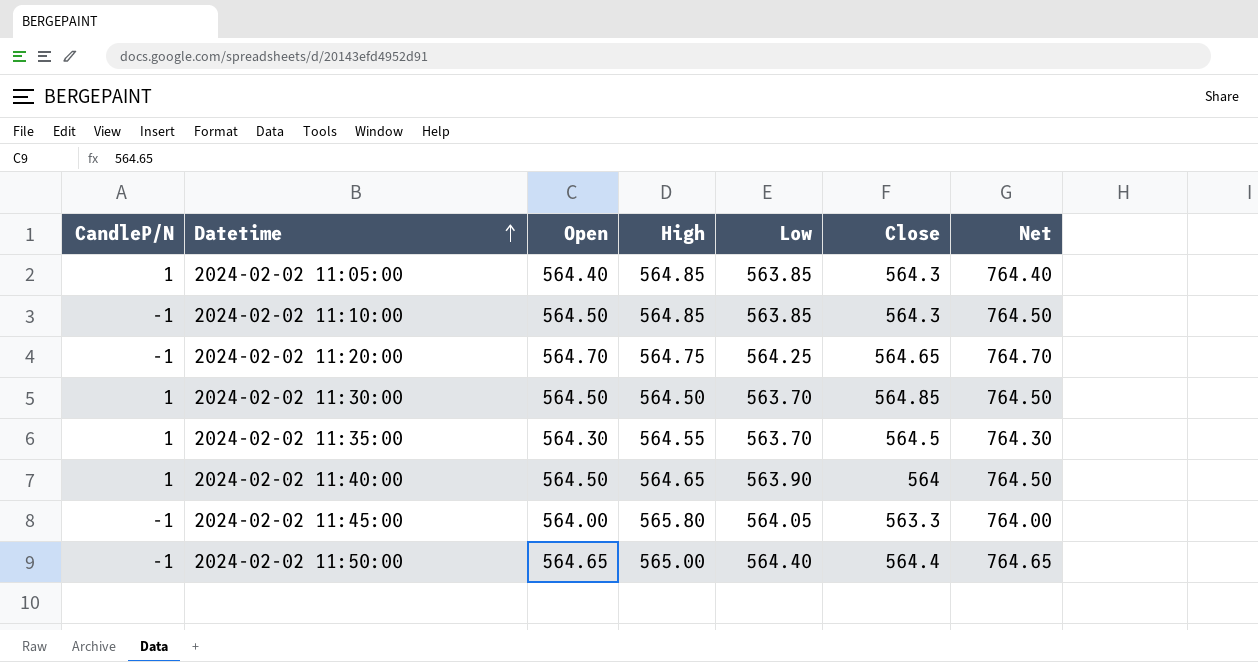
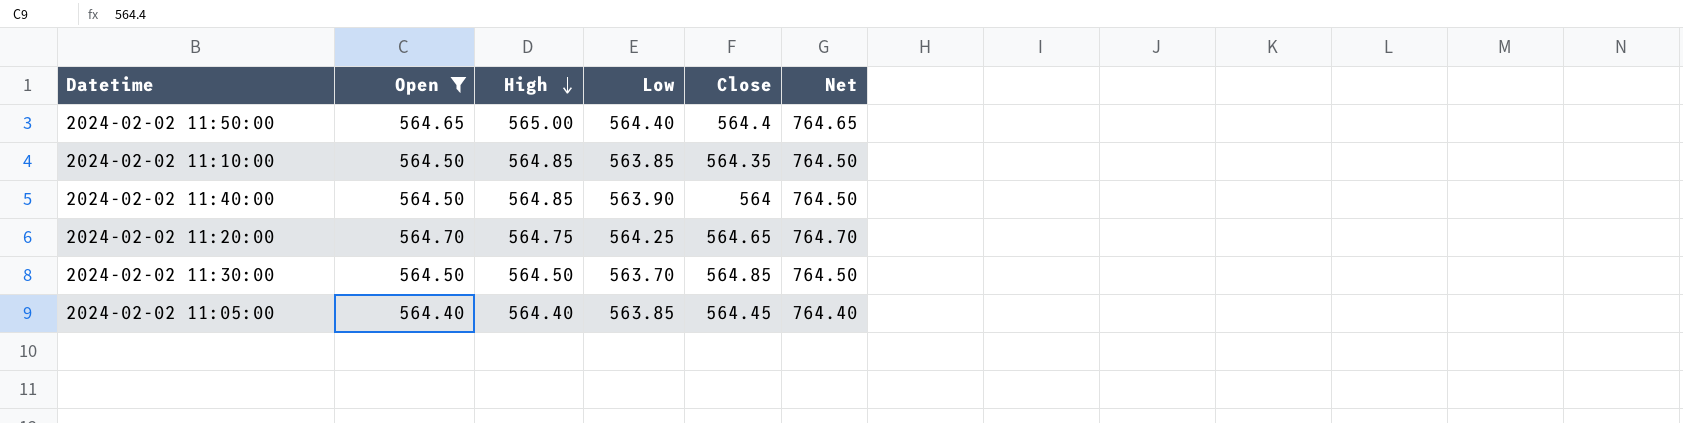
filter: none -> Open >= 564.40
row order: Datetime ascending -> High descending
column CandleP/N | position: 1 -> none
2024-02-02 11:10:00 | Close: 564.3 -> 564.35
2024-02-02 11:40:00 | High: 564.65 -> 564.85
2024-02-02 11:05:00 | High: 564.85 -> 564.40
2024-02-02 11:05:00 | Close: 564.3 -> 564.45

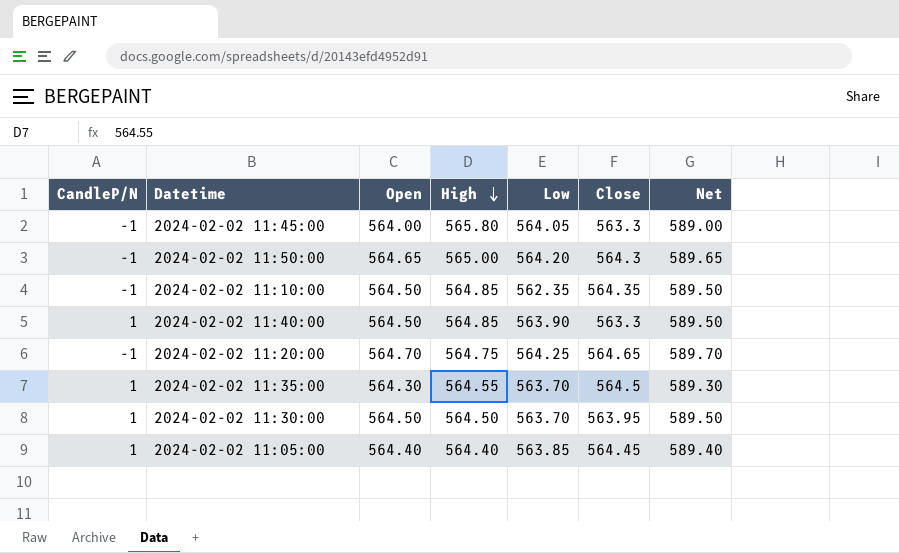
filter: Open >= 564.40 -> none
column CandleP/N | position: none -> 1
column Net | formula: [Open] + 200 -> [Open] + 25
2024-02-02 11:50:00 | Low: 564.40 -> 564.20
2024-02-02 11:50:00 | Close: 564.4 -> 564.3
2024-02-02 11:10:00 | Low: 563.85 -> 562.35
2024-02-02 11:40:00 | Close: 564 -> 563.3
2024-02-02 11:30:00 | Close: 564.85 -> 563.95

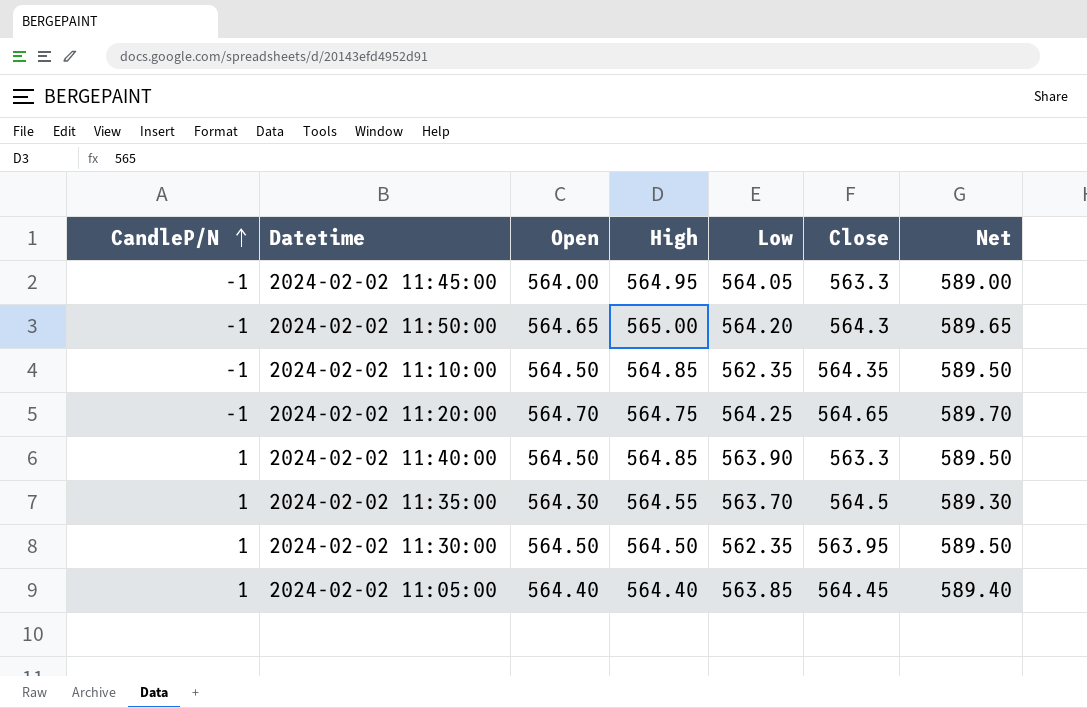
row order: High descending -> CandleP/N ascending
2024-02-02 11:45:00 | High: 565.80 -> 564.95
2024-02-02 11:30:00 | Low: 563.70 -> 562.35

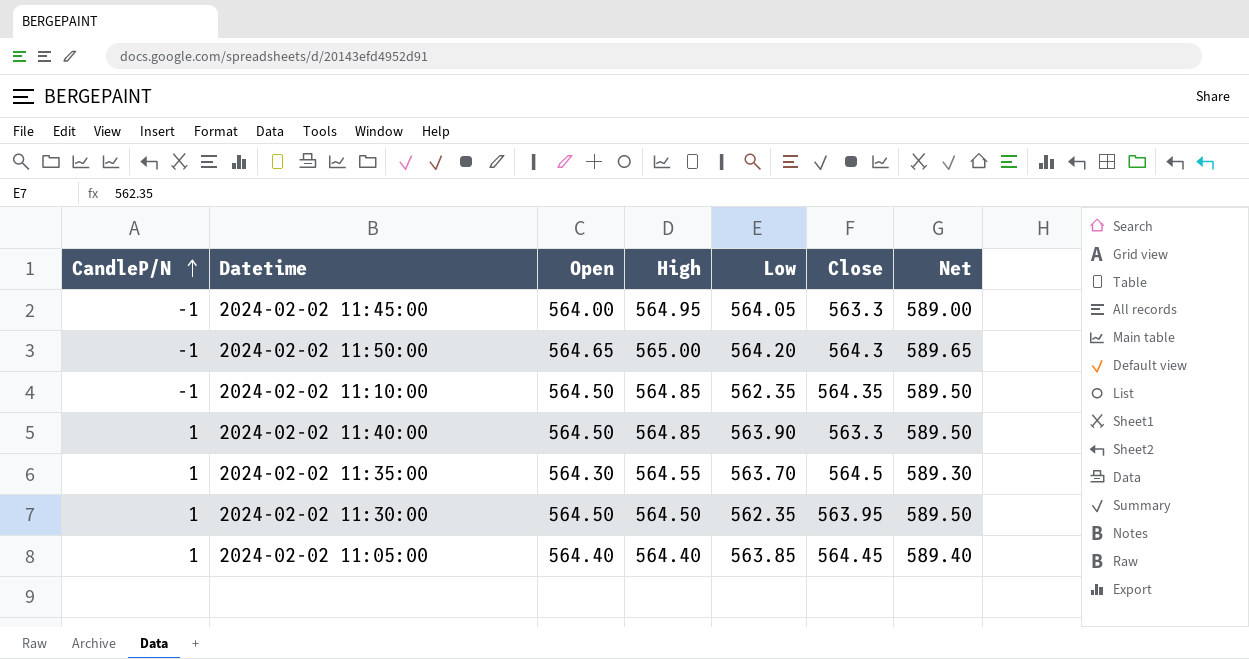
row 2024-02-02 11:20:00: -1 | 564.70 | 564.75 | 564.25 | 564.65 | 589.70 -> none

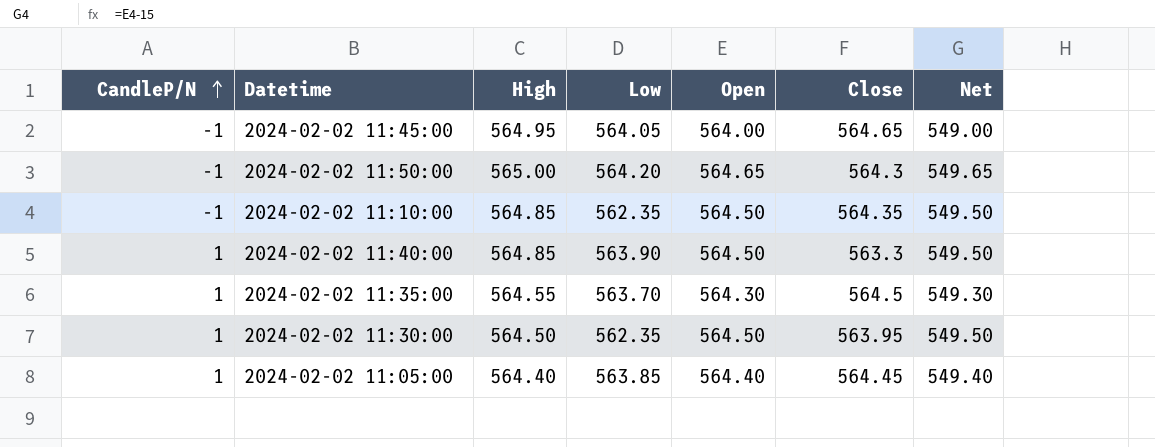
column Open | position: 3 -> 5
column Net | formula: [Open] + 25 -> [Open] - 15
2024-02-02 11:45:00 | Close: 563.3 -> 564.65

